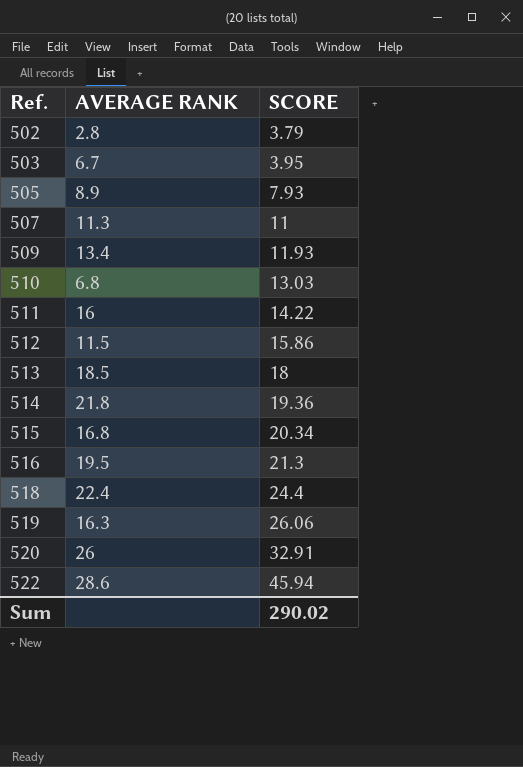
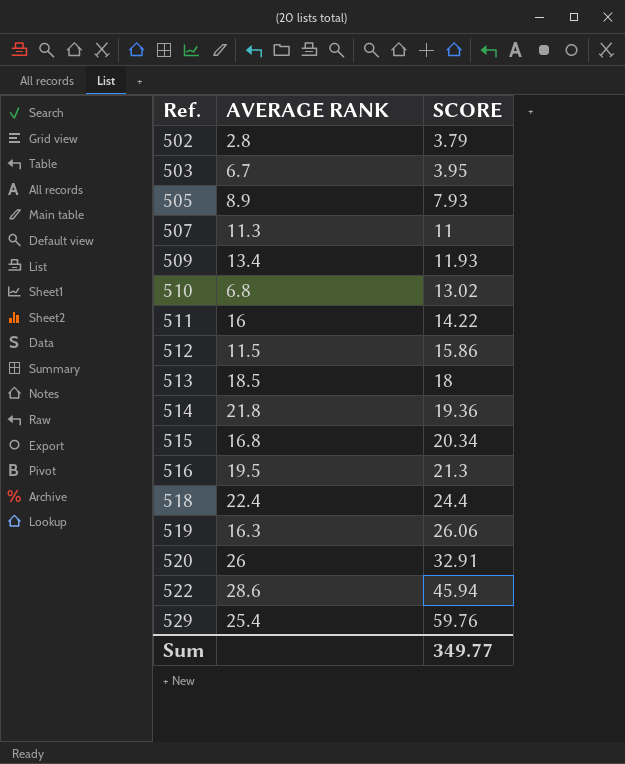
510 | SCORE: 13.03 -> 13.02
row 529: none -> 25.4 | 59.76
Sum | SCORE: 290.02 -> 349.77

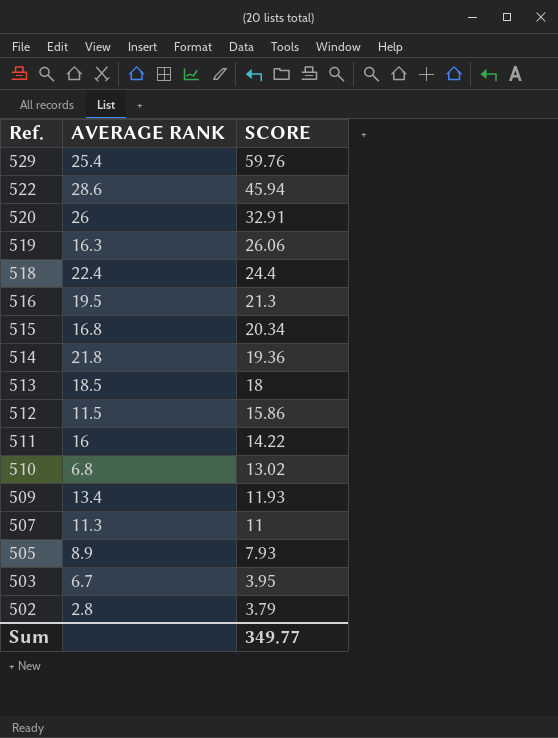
row order: Ref. ascending -> Ref. descending

